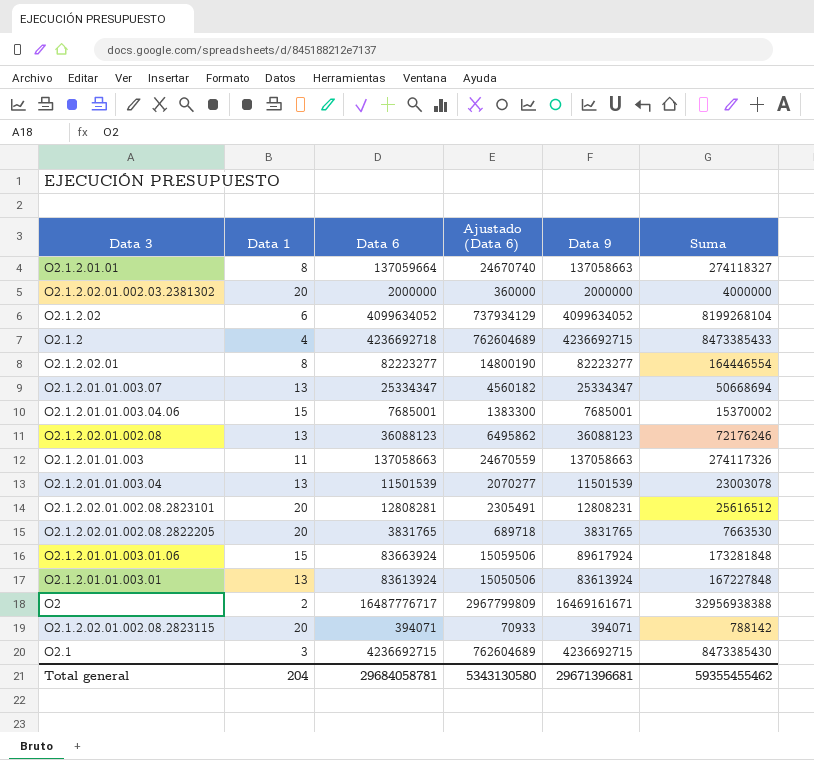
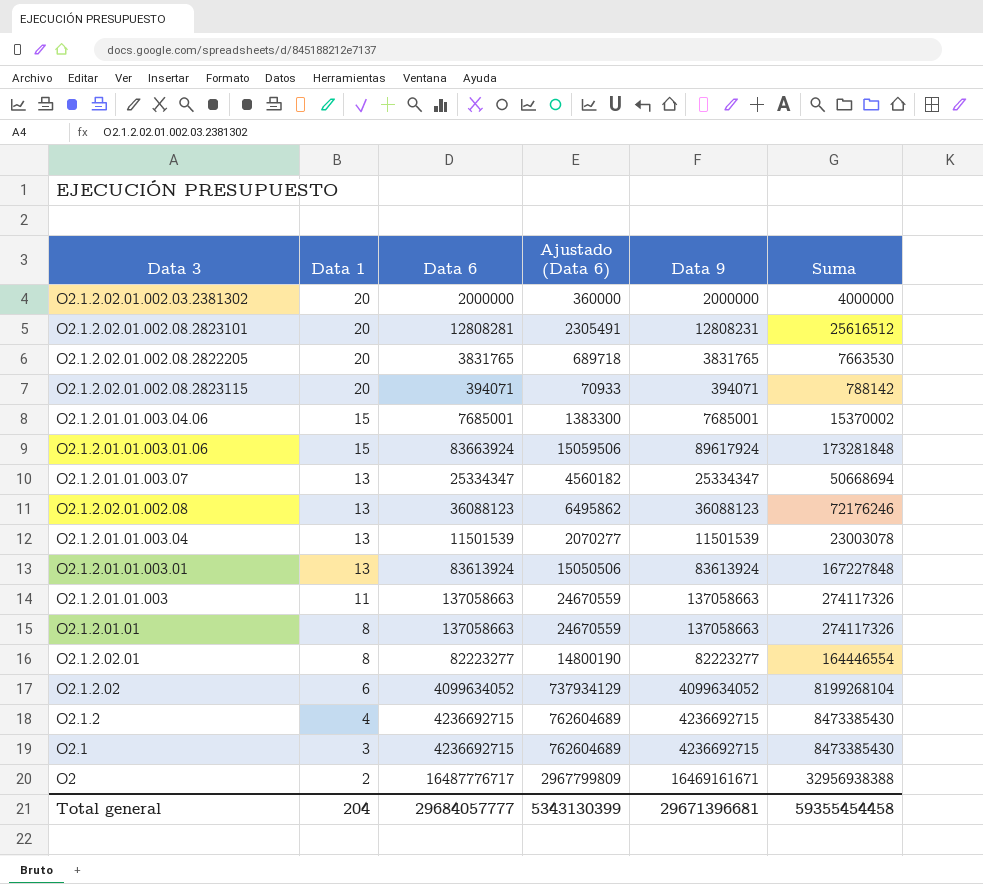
row order: none -> Data 1 descending
O2.1.2.01.01 | Data 6: 137059664 -> 137058663
O2.1.2.01.01 | Ajustado (Data 6): 24670740 -> 24670559
O2.1.2.01.01 | Suma: 274118327 -> 274117326
O2.1.2 | Data 6: 4236692718 -> 4236692715
O2.1.2 | Suma: 8473385433 -> 8473385430
Total general | Data 6: 29684058781 -> 29684057777
Total general | Ajustado (Data 6): 5343130580 -> 5343130399
Total general | Suma: 59355455462 -> 59355454458

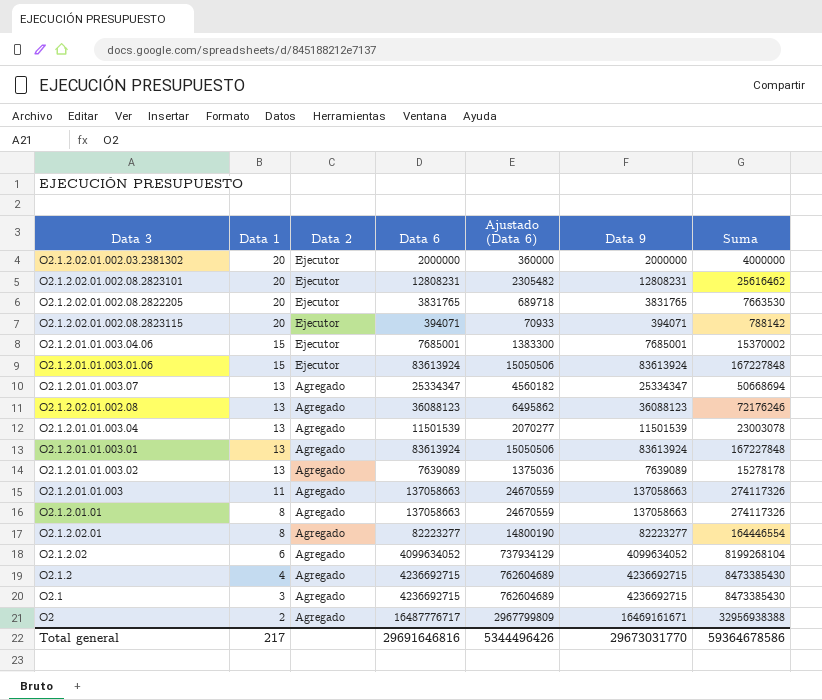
column Data 2 | position: none -> 3
O2.1.2.02.01.002.08.2823101 | Data 6: 12808281 -> 12808231
O2.1.2.02.01.002.08.2823101 | Ajustado (Data 6): 2305491 -> 2305482
O2.1.2.02.01.002.08.2823101 | Suma: 25616512 -> 25616462
O2.1.2.01.01.003.01.06 | Data 6: 83663924 -> 83613924
O2.1.2.01.01.003.01.06 | Ajustado (Data 6): 15059506 -> 15050506
O2.1.2.01.01.003.01.06 | Data 9: 89617924 -> 83613924
O2.1.2.01.01.003.01.06 | Suma: 173281848 -> 167227848
row O2.1.2.01.01.003.02: none -> 13 | Agregado | 7639089 | 1375036 | 7639089 | 15278178
Total general | Data 1: 204 -> 217
Total general | Data 6: 29684057777 -> 29691646816
Total general | Ajustado (Data 6): 5343130399 -> 5344496426
Total general | Data 9: 29671396681 -> 29673031770
Total general | Suma: 59355454458 -> 59364678586

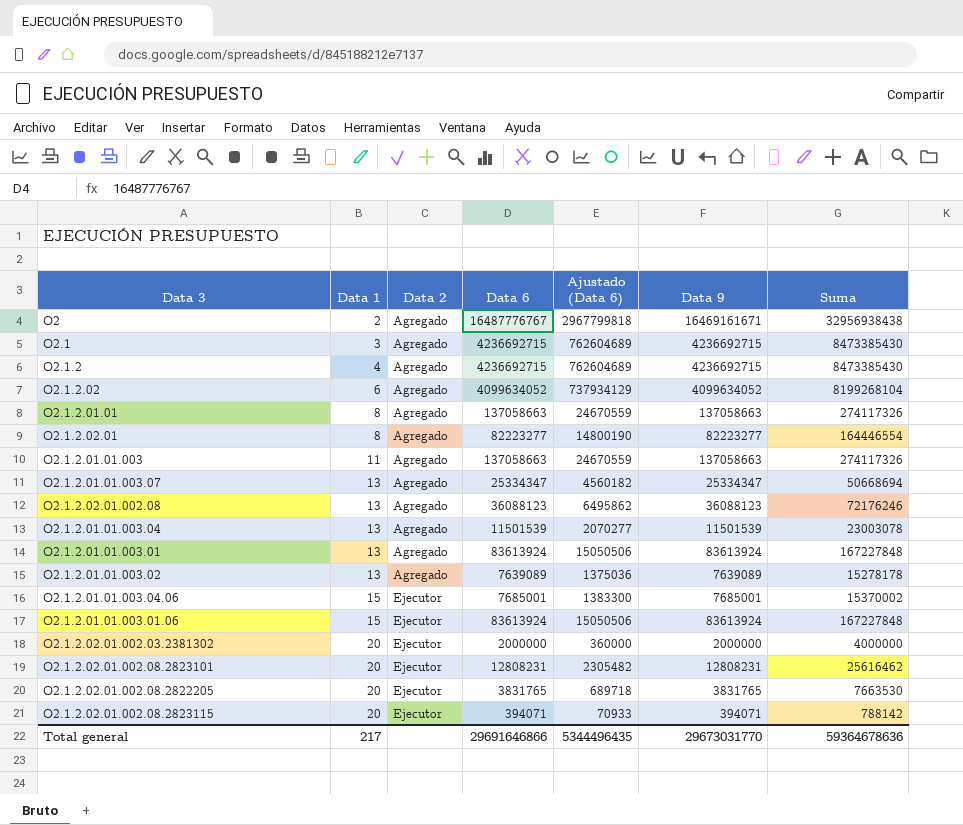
row order: Data 1 descending -> Data 1 ascending
O2 | Data 6: 16487776717 -> 16487776767
O2 | Ajustado (Data 6): 2967799809 -> 2967799818
O2 | Suma: 32956938388 -> 32956938438
Total general | Data 6: 29691646816 -> 29691646866
Total general | Ajustado (Data 6): 5344496426 -> 5344496435
Total general | Suma: 59364678586 -> 59364678636

